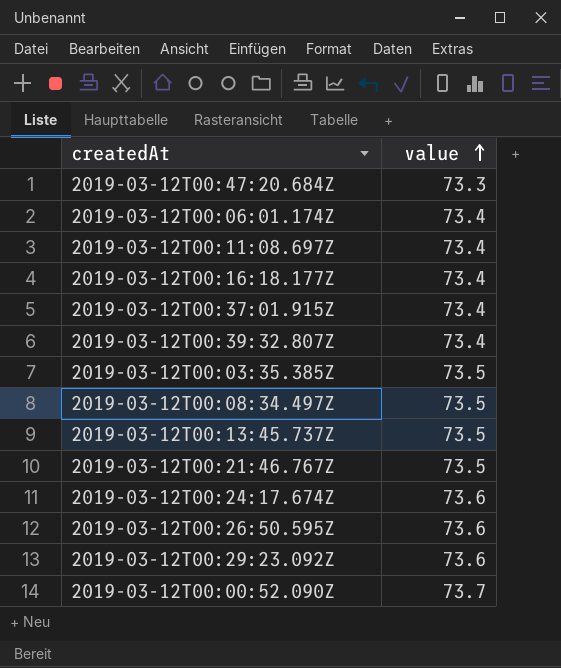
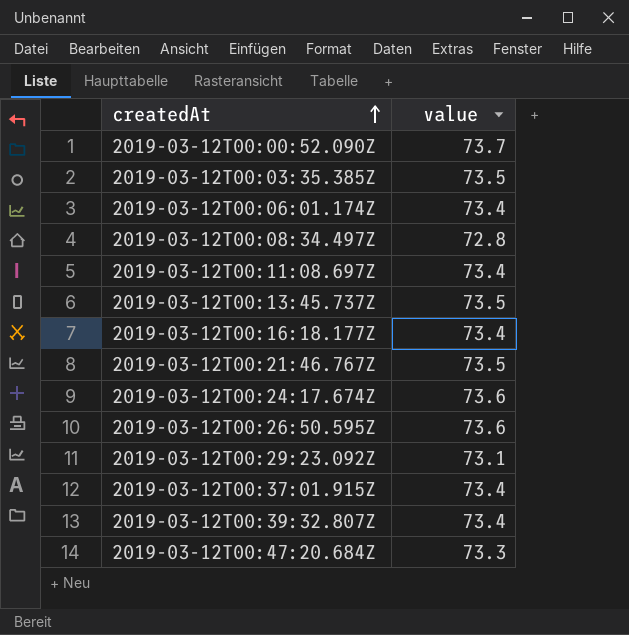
row order: value ascending -> createdAt ascending
2019-03-12T00:08:34.497Z | value: 73.5 -> 72.8
2019-03-12T00:29:23.092Z | value: 73.6 -> 73.1

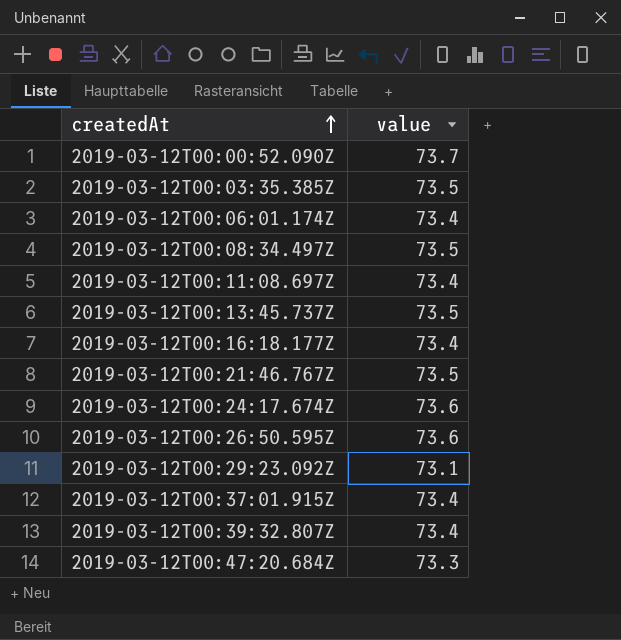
2019-03-12T00:08:34.497Z | value: 72.8 -> 73.5

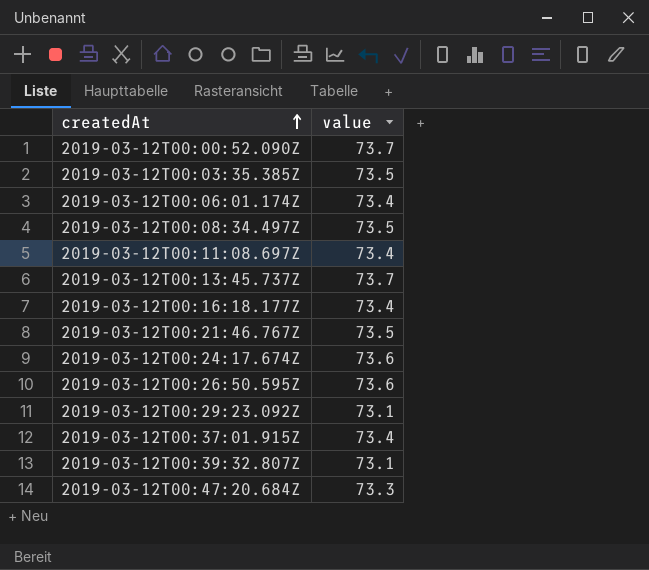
2019-03-12T00:13:45.737Z | value: 73.5 -> 73.7
2019-03-12T00:39:32.807Z | value: 73.4 -> 73.1

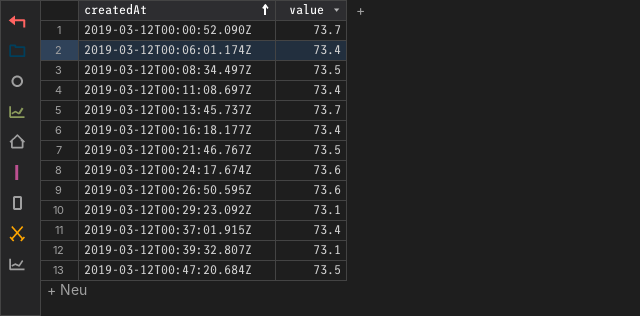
row 2019-03-12T00:03:35.385Z: 73.5 -> none
2019-03-12T00:47:20.684Z | value: 73.3 -> 73.5

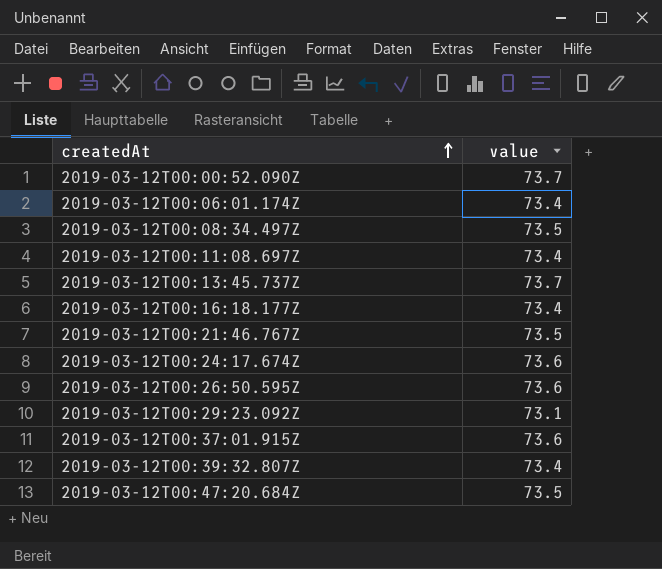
2019-03-12T00:37:01.915Z | value: 73.4 -> 73.6
2019-03-12T00:39:32.807Z | value: 73.1 -> 73.4

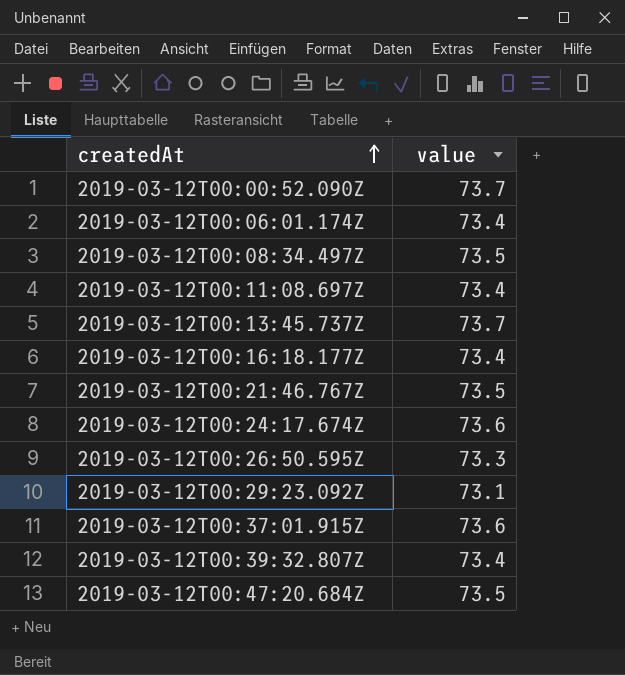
2019-03-12T00:26:50.595Z | value: 73.6 -> 73.3

